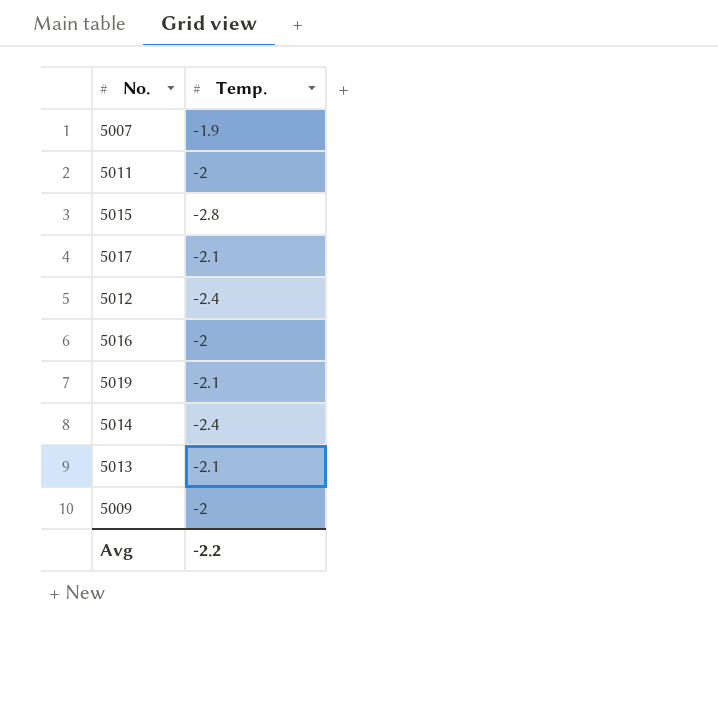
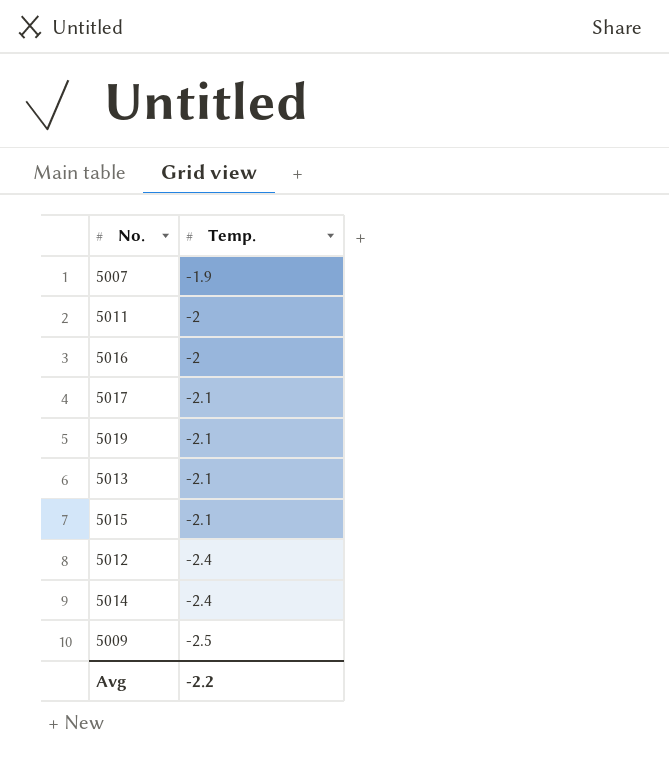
row order: none -> Temp. descending
5015 | Temp.: -2.8 -> -2.1
5009 | Temp.: -2 -> -2.5

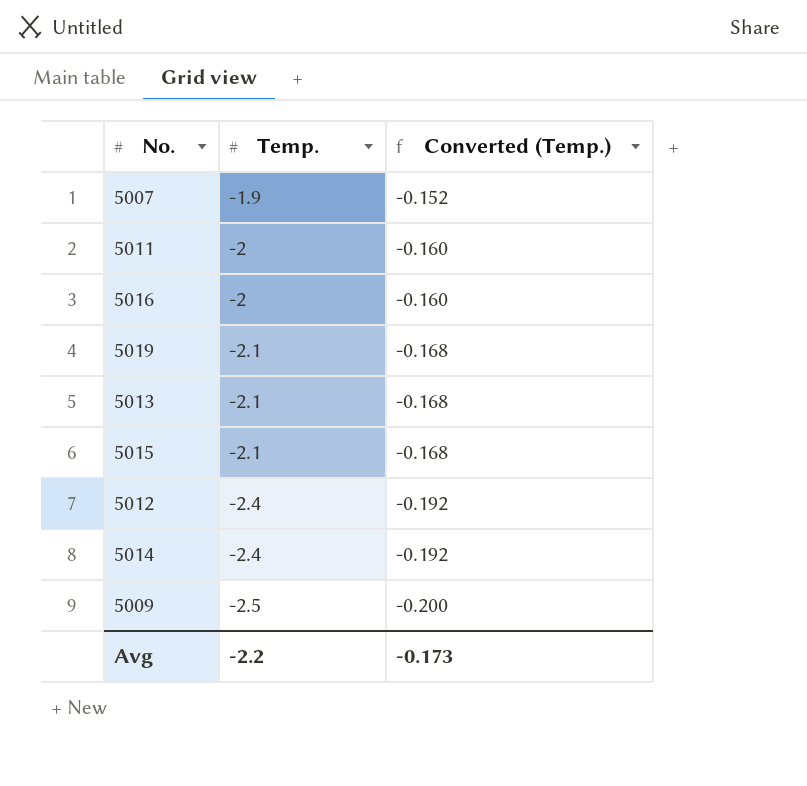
column Converted (Temp.) | formula: none -> [Temp.] * 0.08
row 5017: -2.1 -> none

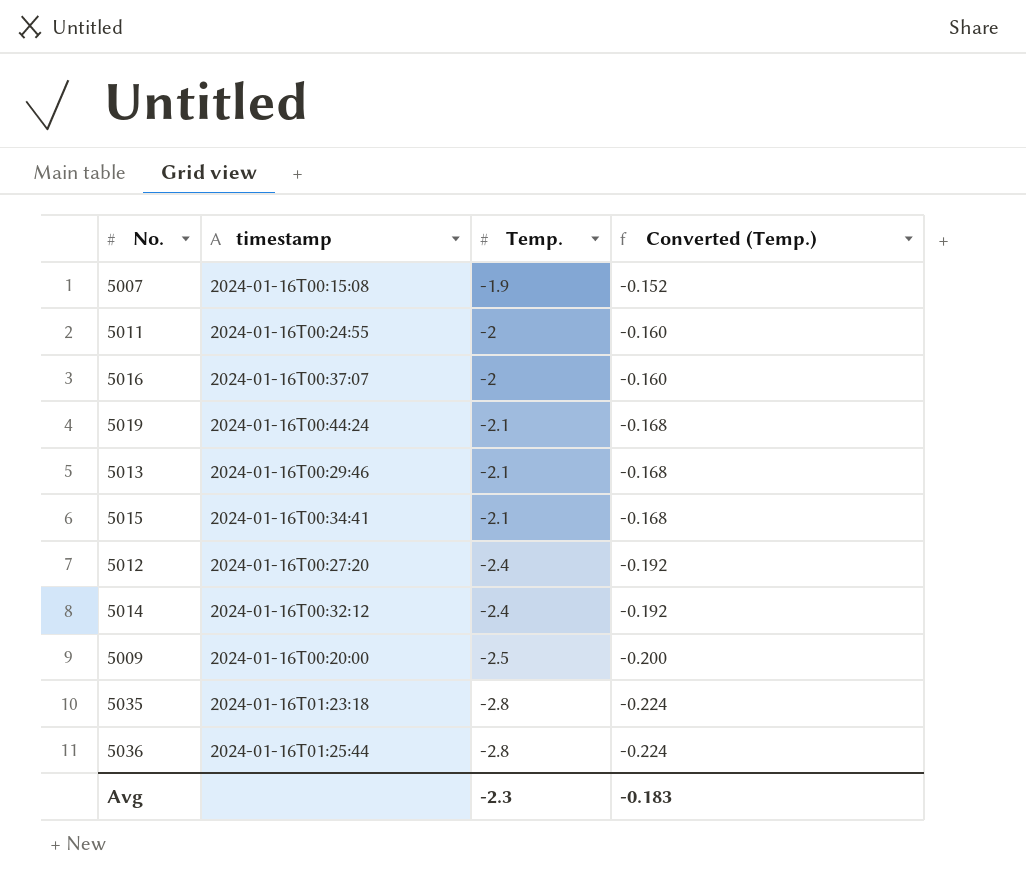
column timestamp | position: none -> 2
row 5035: none -> 2024-01-16T01:23:18 | -2.8 | -0.224
row 5036: none -> 2024-01-16T01:25:44 | -2.8 | -0.224
Avg | Temp.: -2.2 -> -2.3
Avg | Converted (Temp.): -0.173 -> -0.183

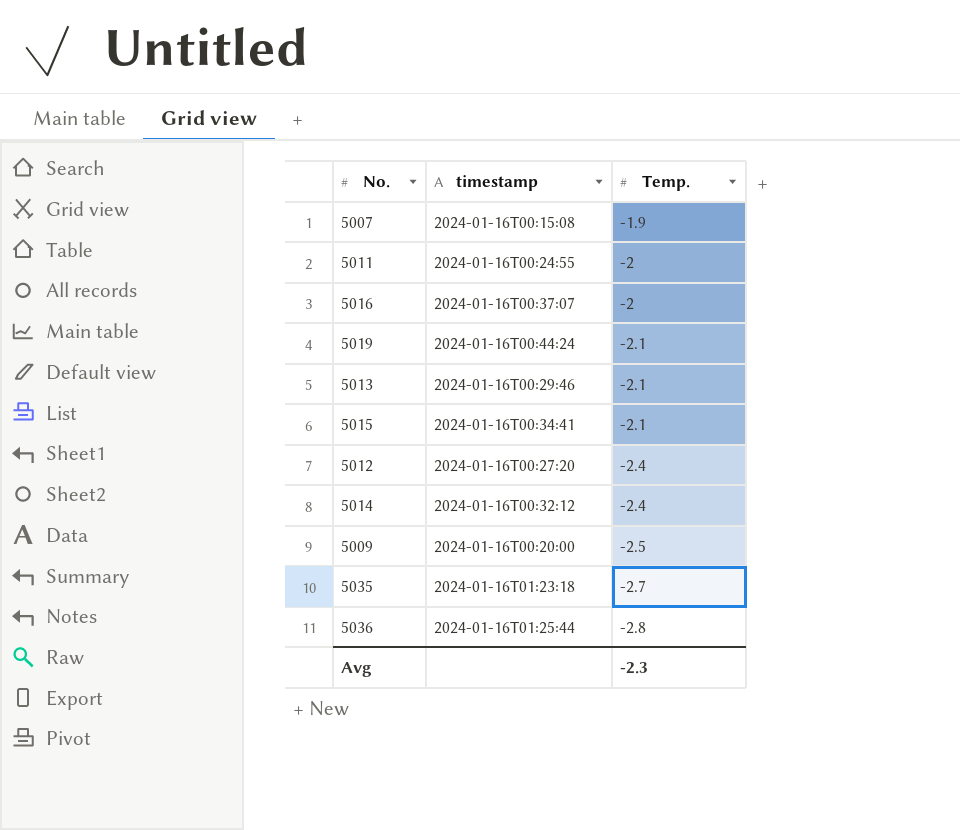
column Converted (Temp.) | formula: [Temp.] * 0.08 -> none
5035 | Temp.: -2.8 -> -2.7

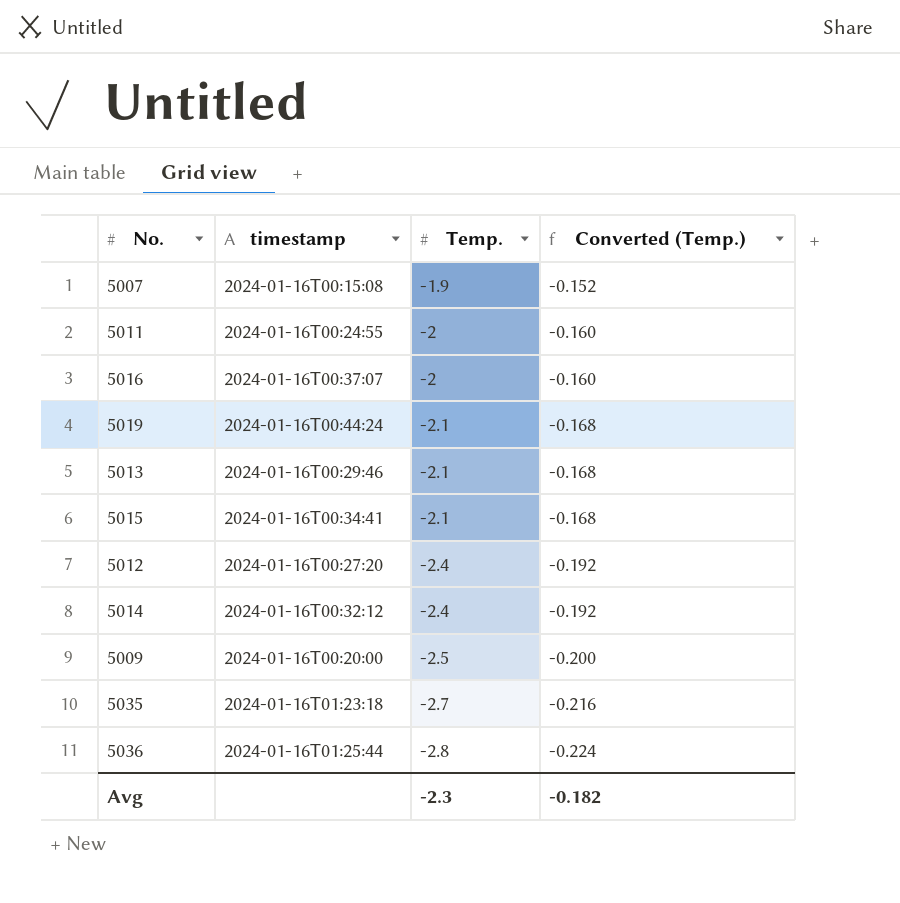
column Converted (Temp.) | formula: none -> [Temp.] * 0.08

